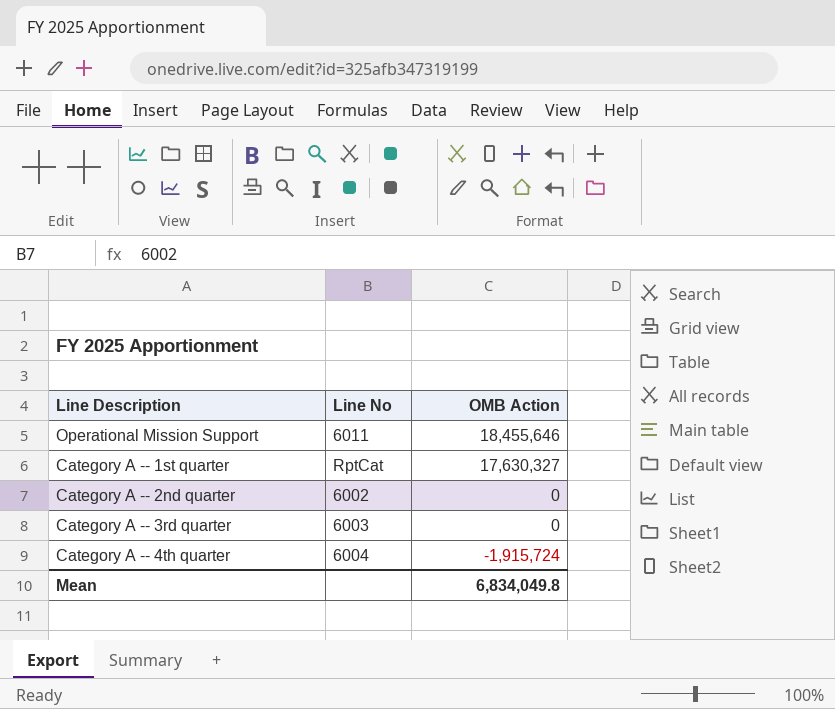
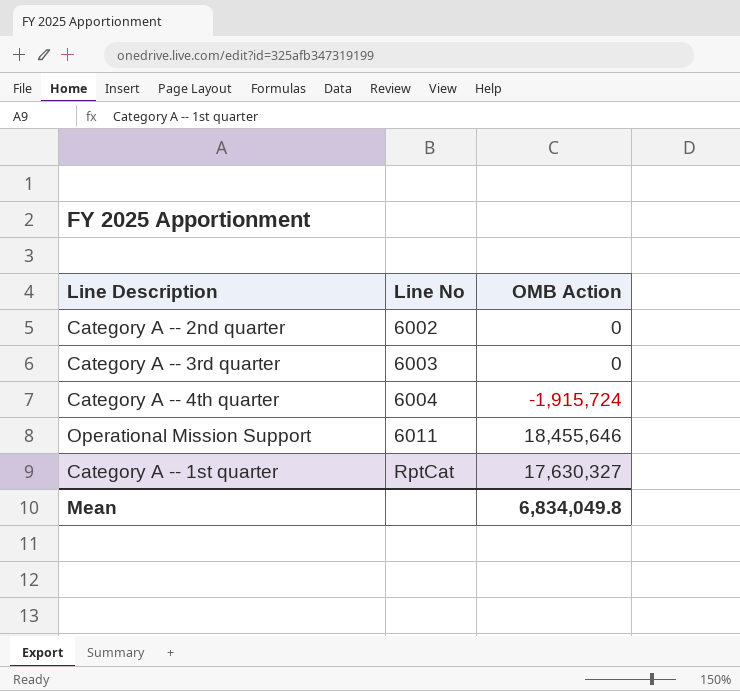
row order: OMB Action descending -> Line No ascending

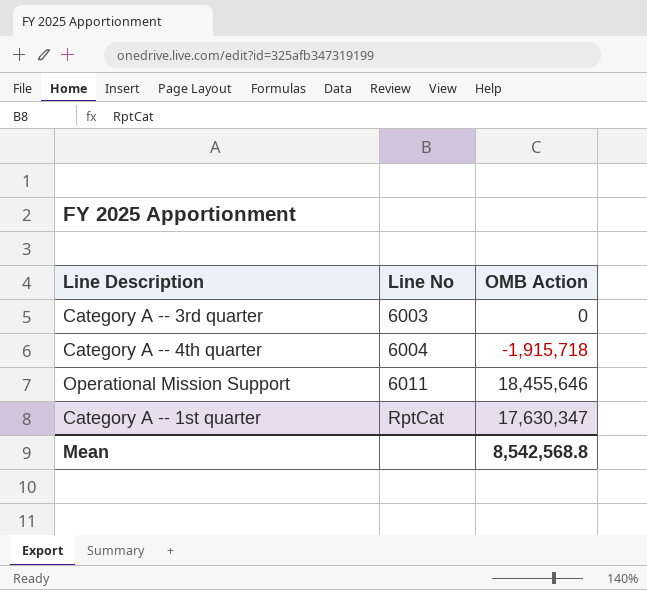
row Category A -- 2nd quarter: 6002 | 0 -> none
Category A -- 4th quarter | OMB Action: -1,915,724 -> -1,915,718
Category A -- 1st quarter | OMB Action: 17,630,327 -> 17,630,347
Mean | OMB Action: 6,834,049.8 -> 8,542,568.8

